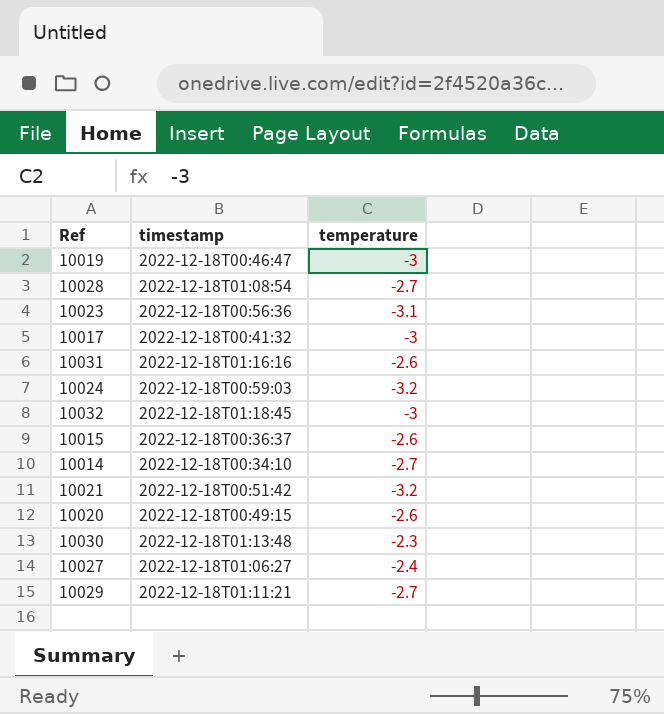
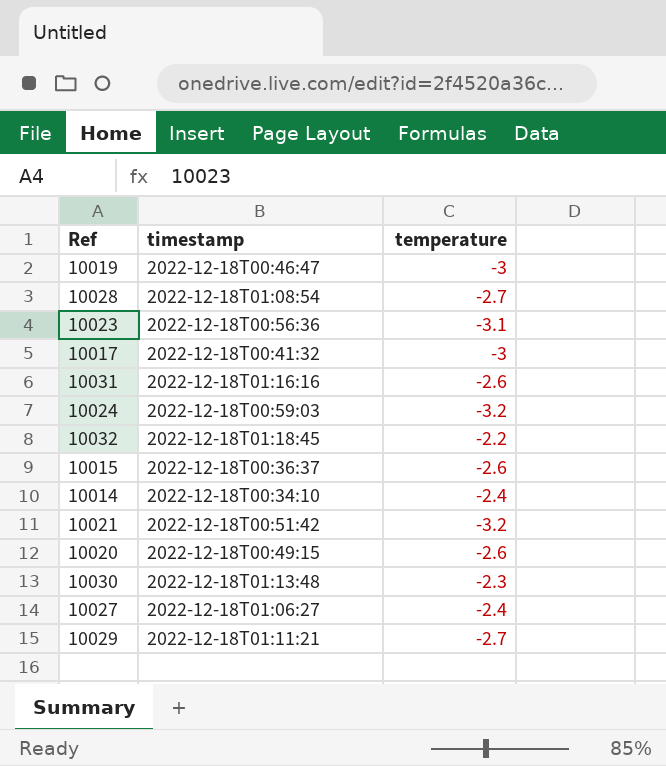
10032 | temperature: -3 -> -2.2
10014 | temperature: -2.7 -> -2.4

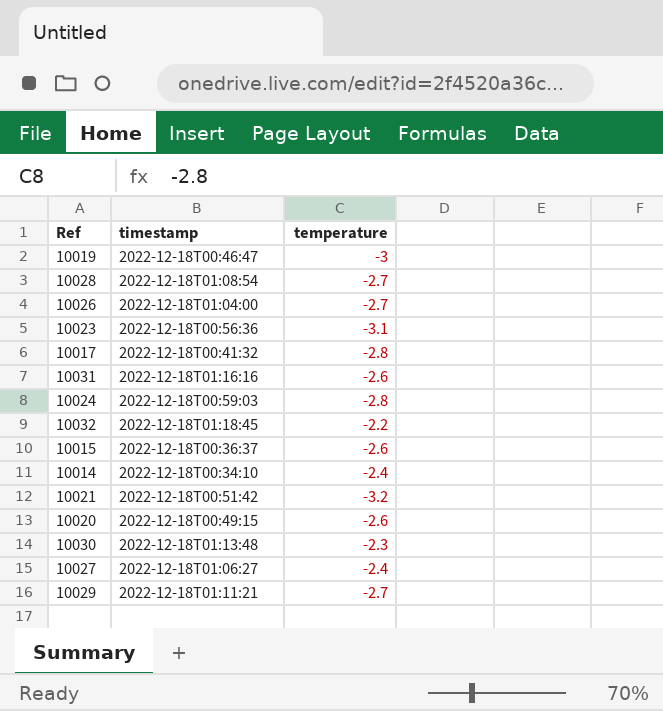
row 10026: none -> 2022-12-18T01:04:00 | -2.7
10017 | temperature: -3 -> -2.8
10024 | temperature: -3.2 -> -2.8

